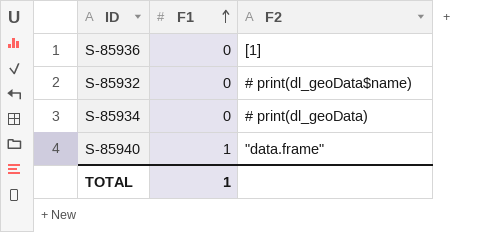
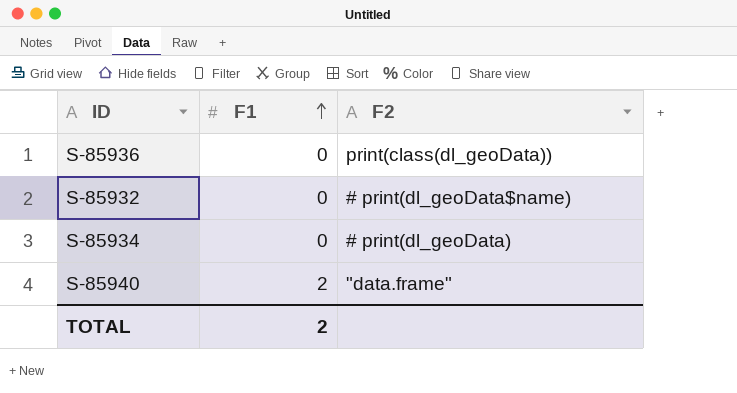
S-85936 | F2: [1] -> print(class(dl_geoData))
S-85940 | F1: 1 -> 2
TOTAL | F1: 1 -> 2

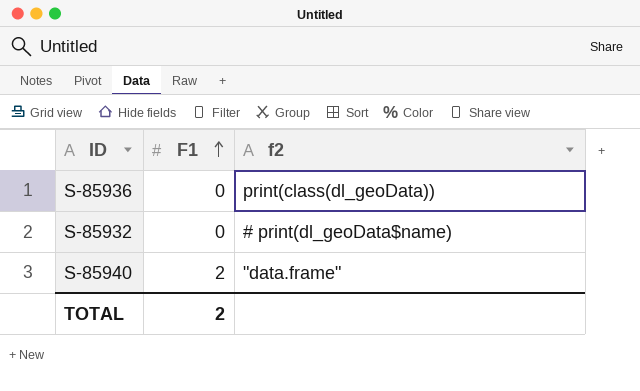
column name: F2 -> f2
row S-85934: 0 | # print(dl_geoData) -> none

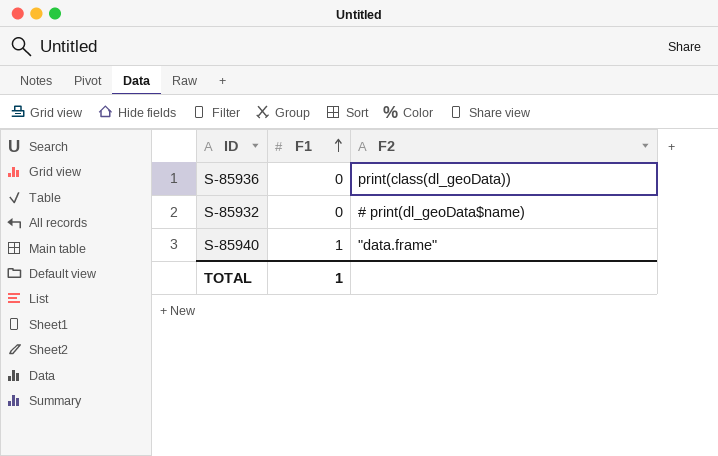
column name: f2 -> F2
S-85940 | F1: 2 -> 1
TOTAL | F1: 2 -> 1

